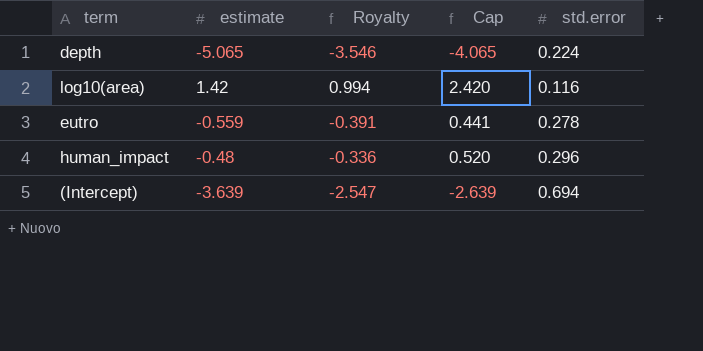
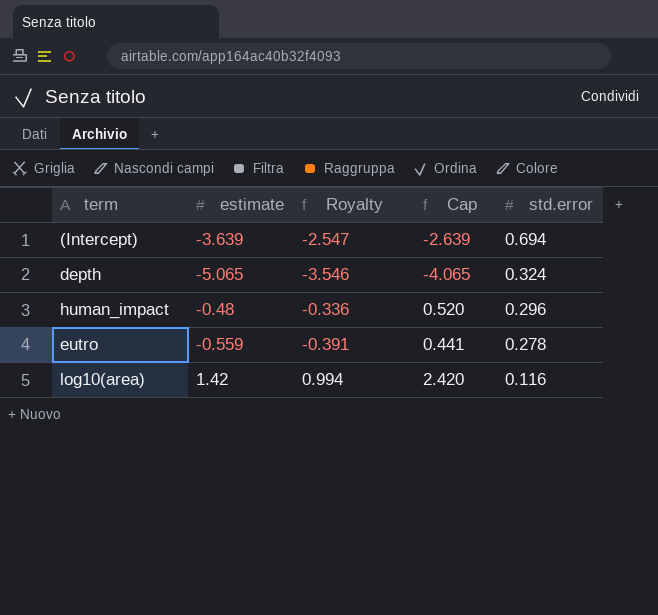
row order: none -> std.error descending
depth | std.error: 0.224 -> 0.324

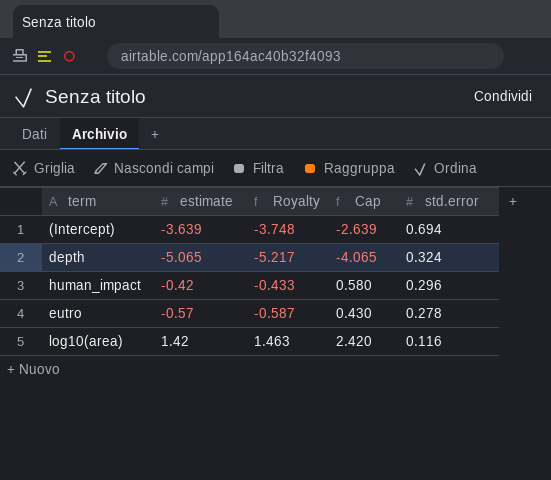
column Royalty | formula: [estimate] * 0.7 -> [estimate] * 1.03
human_impact | estimate: -0.48 -> -0.42
human_impact | Cap: 0.520 -> 0.580
eutro | estimate: -0.559 -> -0.57
eutro | Cap: 0.441 -> 0.430

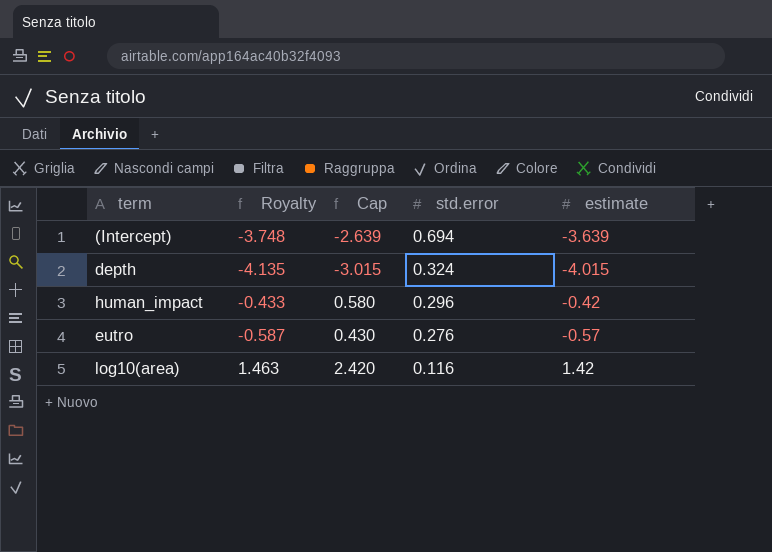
column estimate | position: 2 -> 5
depth | Royalty: -5.217 -> -4.135
depth | Cap: -4.065 -> -3.015
depth | estimate: -5.065 -> -4.015
eutro | std.error: 0.278 -> 0.276

